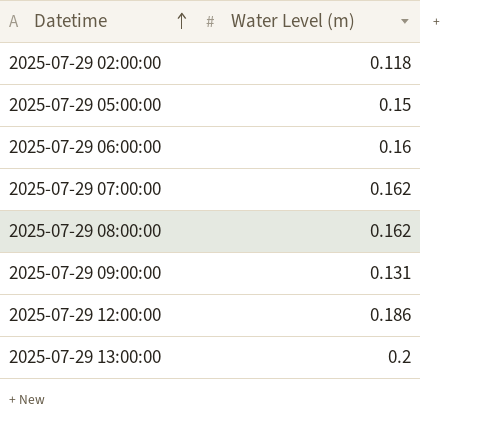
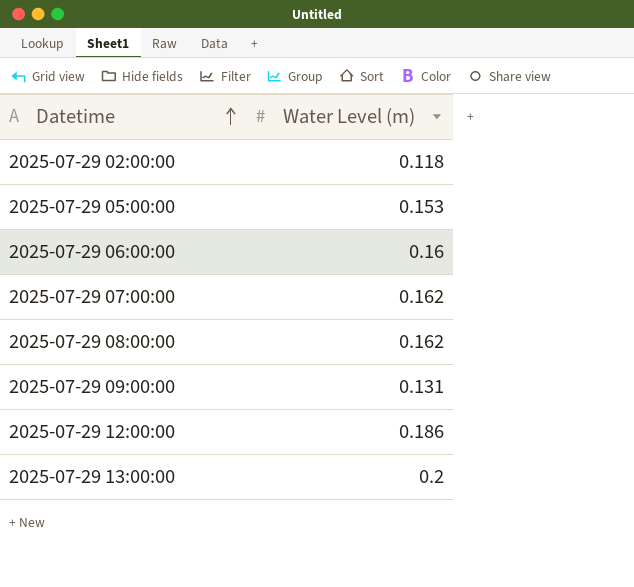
2025-07-29 05:00:00 | Water Level (m): 0.15 -> 0.153

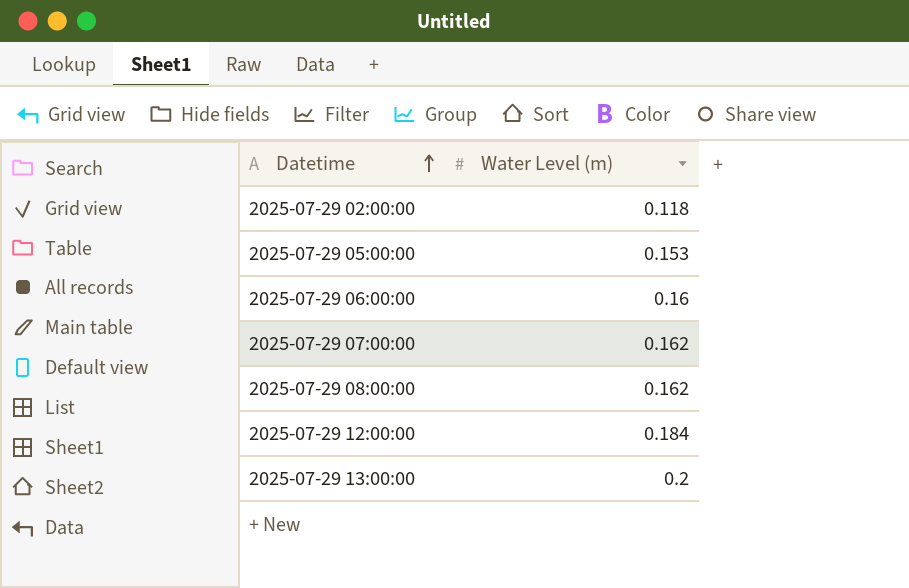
row 2025-07-29 09:00:00: 0.131 -> none
2025-07-29 12:00:00 | Water Level (m): 0.186 -> 0.184

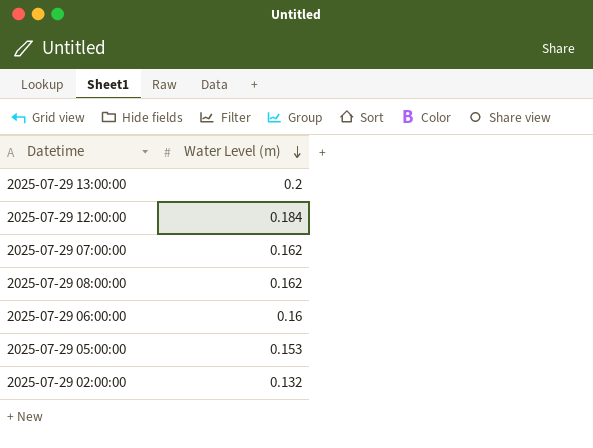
row order: Datetime ascending -> Water Level (m) descending
2025-07-29 02:00:00 | Water Level (m): 0.118 -> 0.132

